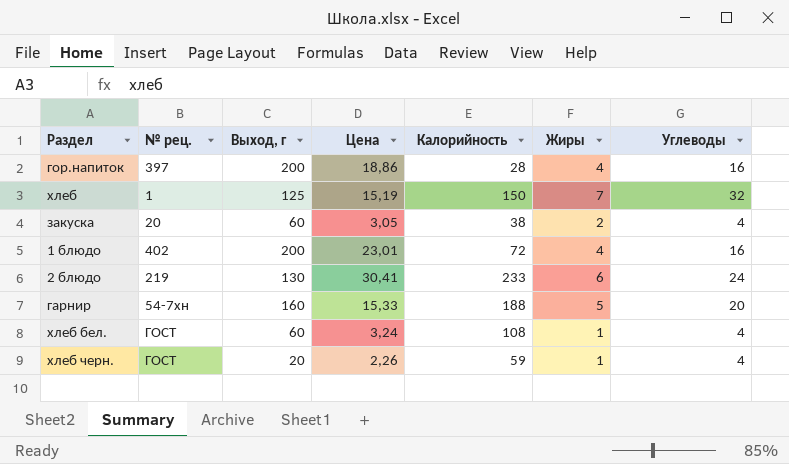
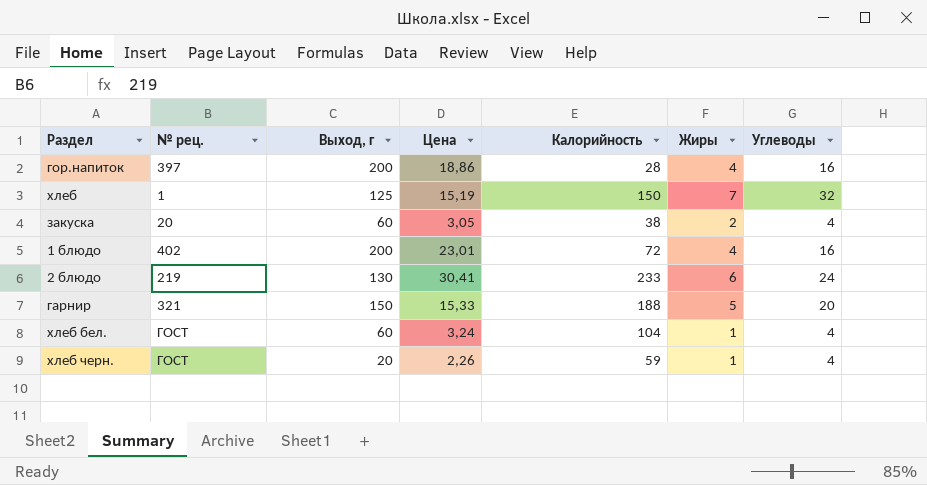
гарнир | № рец.: 54-7хн -> 321
гарнир | Выход, г: 160 -> 150
хлеб бел. | Калорийность: 108 -> 104

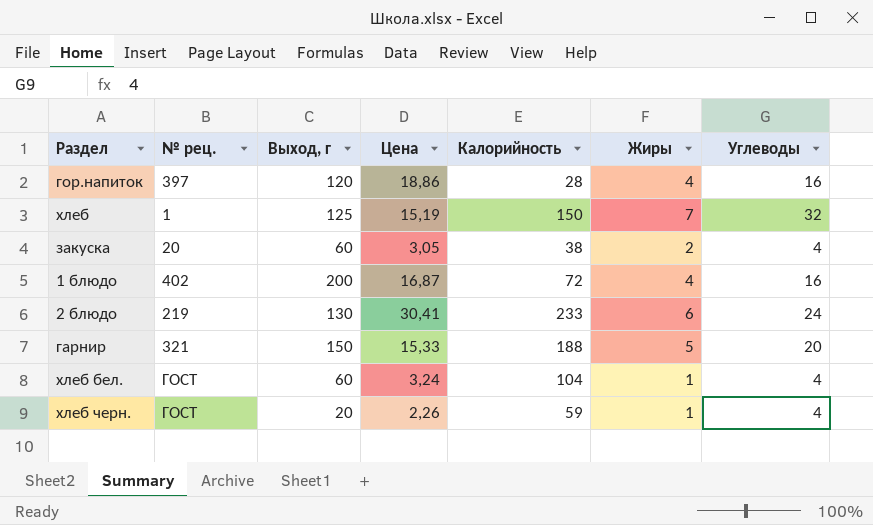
гор.напиток | Выход, г: 200 -> 120
1 блюдо | Цена: 23,01 -> 16,87

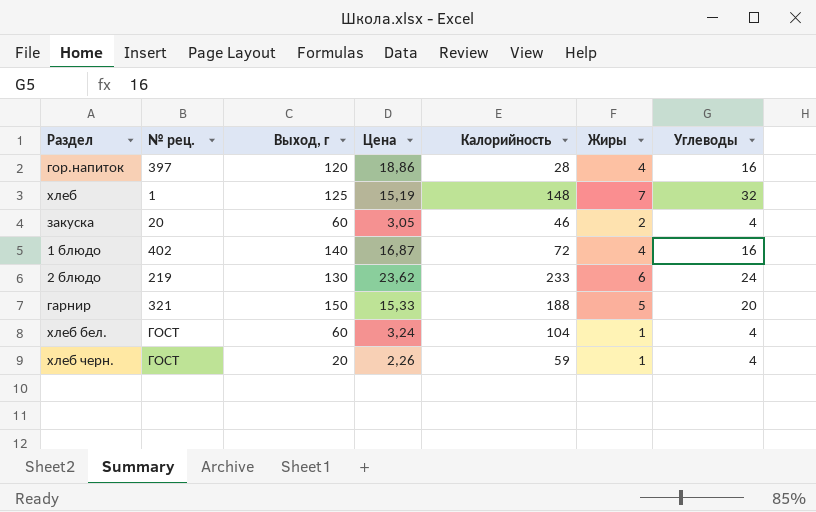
хлеб | Калорийность: 150 -> 148
закуска | Калорийность: 38 -> 46
1 блюдо | Выход, г: 200 -> 140
2 блюдо | Цена: 30,41 -> 23,62

